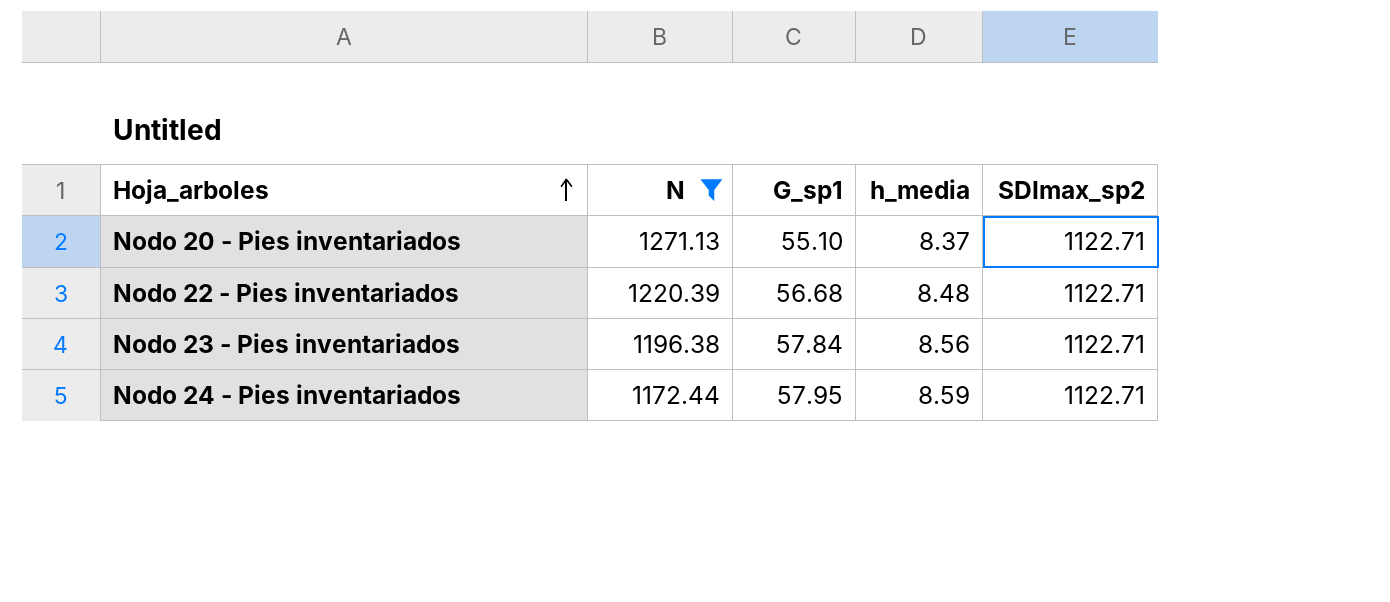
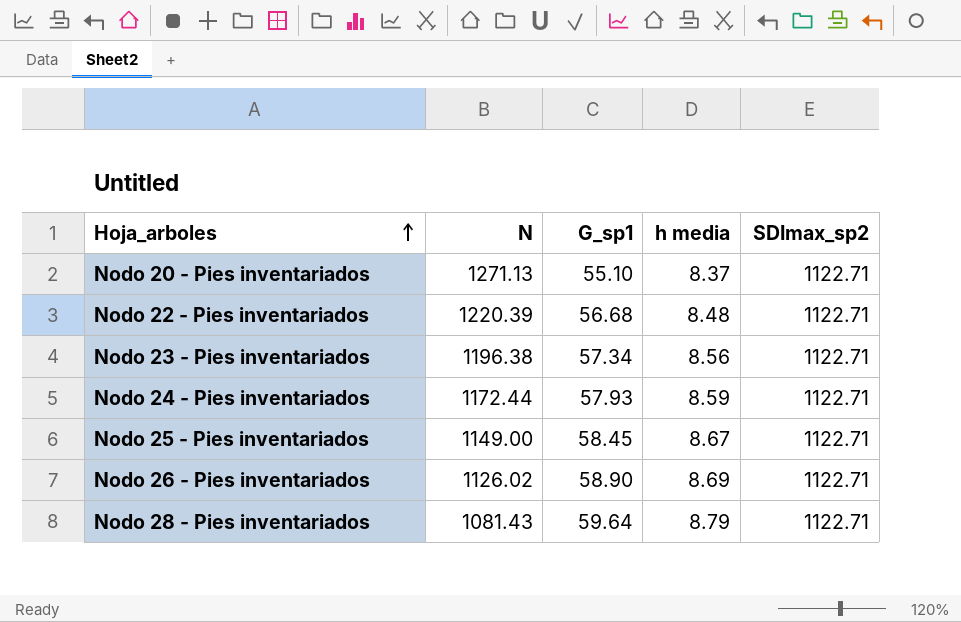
filter: N >= 1172.44 -> none
column name: h_media -> h media
Nodo 23 - Pies inventariados | G_sp1: 57.84 -> 57.34
Nodo 24 - Pies inventariados | G_sp1: 57.95 -> 57.93

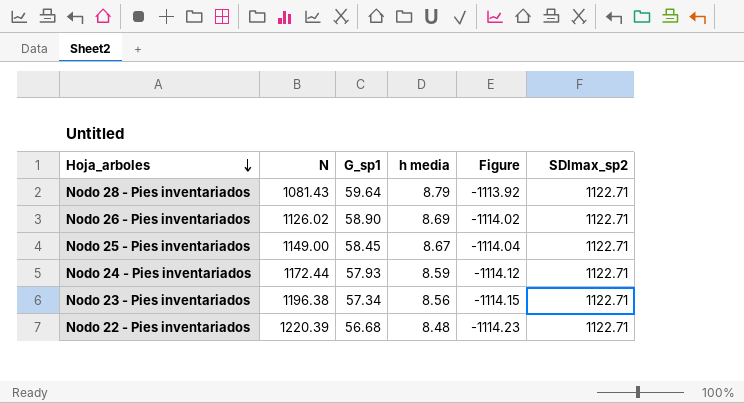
row order: Hoja_arboles ascending -> Hoja_arboles descending
column Figure | formula: none -> [h media] - [SDImax_sp2]
row Nodo 20 - Pies inventariados: 1271.13 | 55.10 | 8.37 | 1122.71 -> none

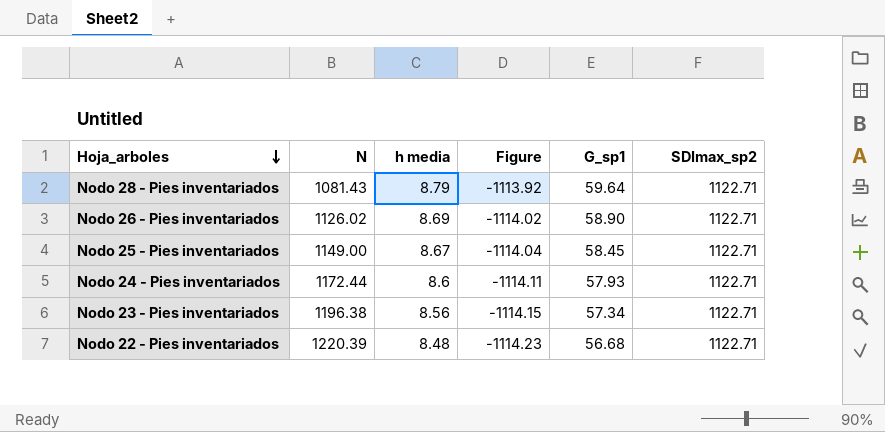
column G_sp1 | position: 3 -> 5
Nodo 24 - Pies inventariados | h media: 8.59 -> 8.6
Nodo 24 - Pies inventariados | Figure: -1114.12 -> -1114.11

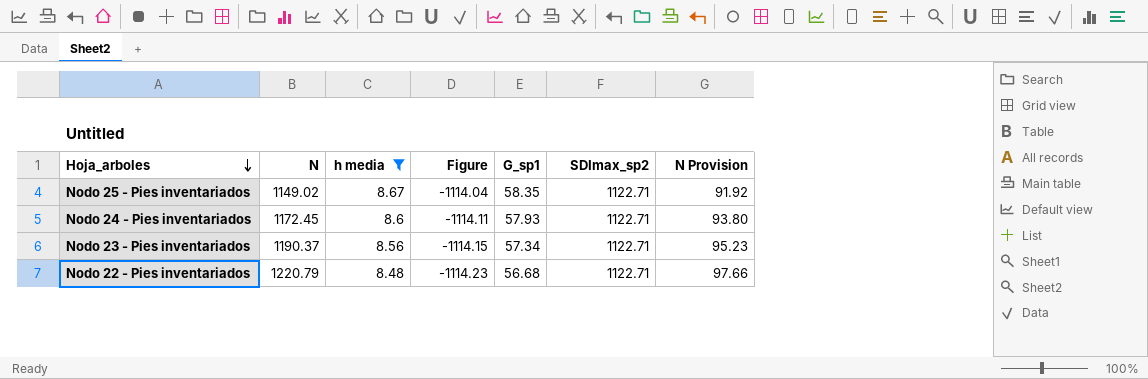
filter: none -> h media <= 8.67
column N Provision | formula: none -> [N] * 0.08
Nodo 25 - Pies inventariados | N: 1149.00 -> 1149.02
Nodo 25 - Pies inventariados | G_sp1: 58.45 -> 58.35
Nodo 24 - Pies inventariados | N: 1172.44 -> 1172.45
Nodo 23 - Pies inventariados | N: 1196.38 -> 1190.37
Nodo 22 - Pies inventariados | N: 1220.39 -> 1220.79

